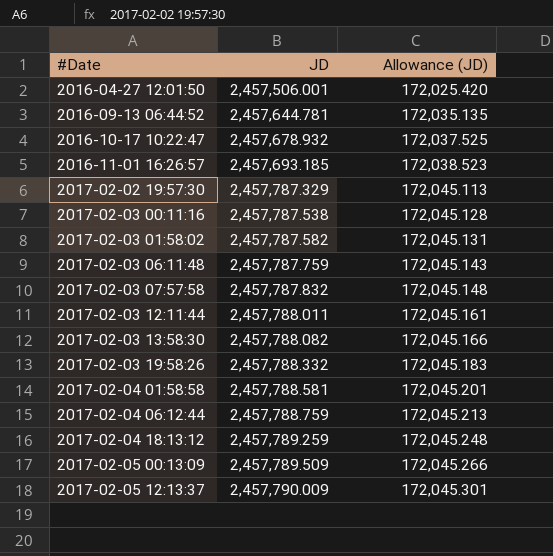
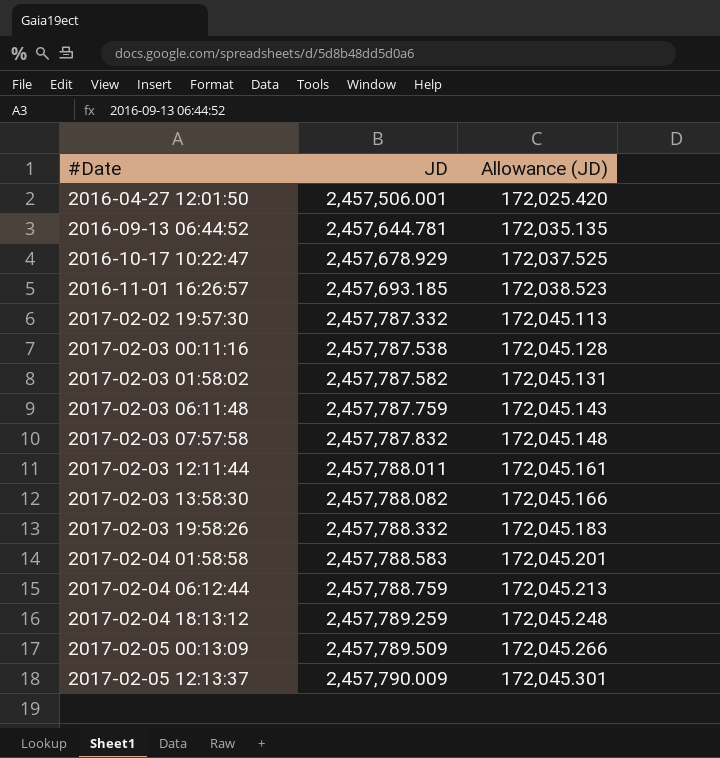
2016-10-17 10:22:47 | JD: 2,457,678.932 -> 2,457,678.929
2017-02-02 19:57:30 | JD: 2,457,787.329 -> 2,457,787.332
2017-02-04 01:58:58 | JD: 2,457,788.581 -> 2,457,788.583

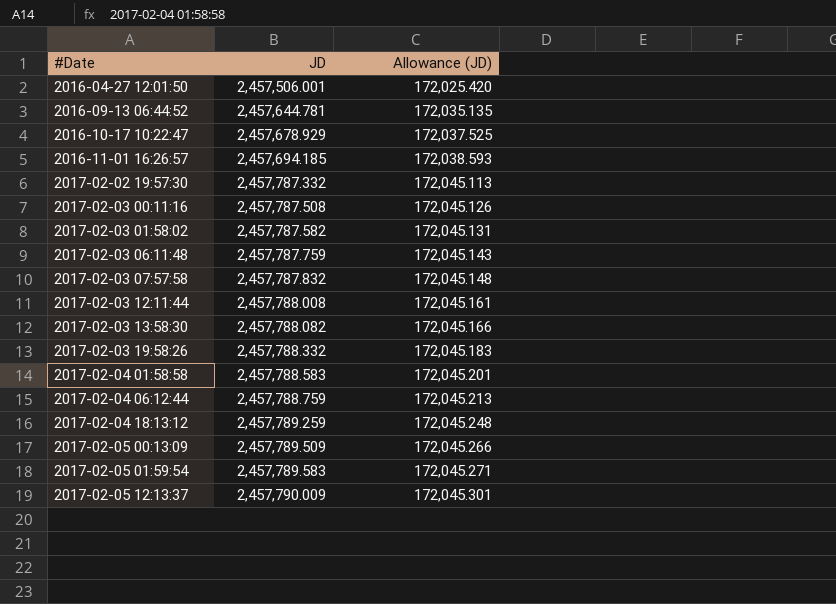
2016-11-01 16:26:57 | JD: 2,457,693.185 -> 2,457,694.185
2016-11-01 16:26:57 | Allowance (JD): 172,038.523 -> 172,038.593
2017-02-03 00:11:16 | JD: 2,457,787.538 -> 2,457,787.508
2017-02-03 00:11:16 | Allowance (JD): 172,045.128 -> 172,045.126
2017-02-03 12:11:44 | JD: 2,457,788.011 -> 2,457,788.008
row 2017-02-05 01:59:54: none -> 2,457,789.583 | 172,045.271

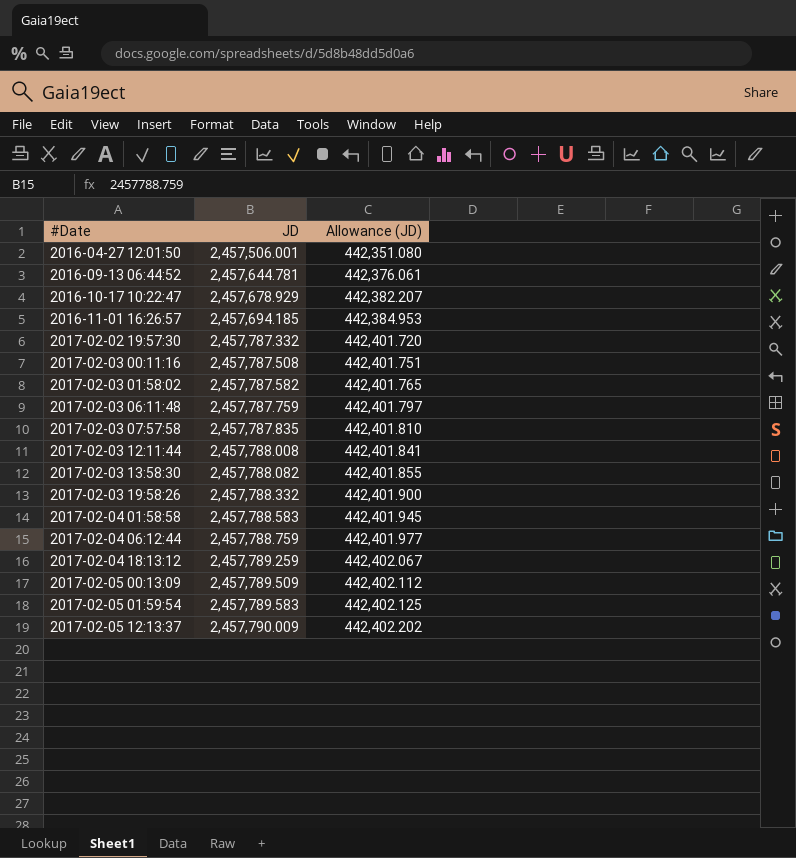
column Allowance (JD) | formula: [JD] * 0.07 -> [JD] * 0.18
2017-02-03 07:57:58 | JD: 2,457,787.832 -> 2,457,787.835

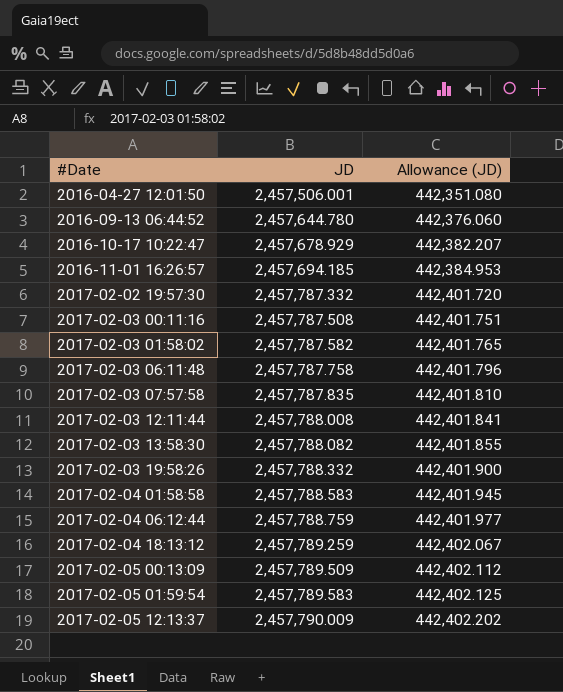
2016-09-13 06:44:52 | JD: 2,457,644.781 -> 2,457,644.780
2016-09-13 06:44:52 | Allowance (JD): 442,376.061 -> 442,376.060
2017-02-03 06:11:48 | JD: 2,457,787.759 -> 2,457,787.758
2017-02-03 06:11:48 | Allowance (JD): 442,401.797 -> 442,401.796

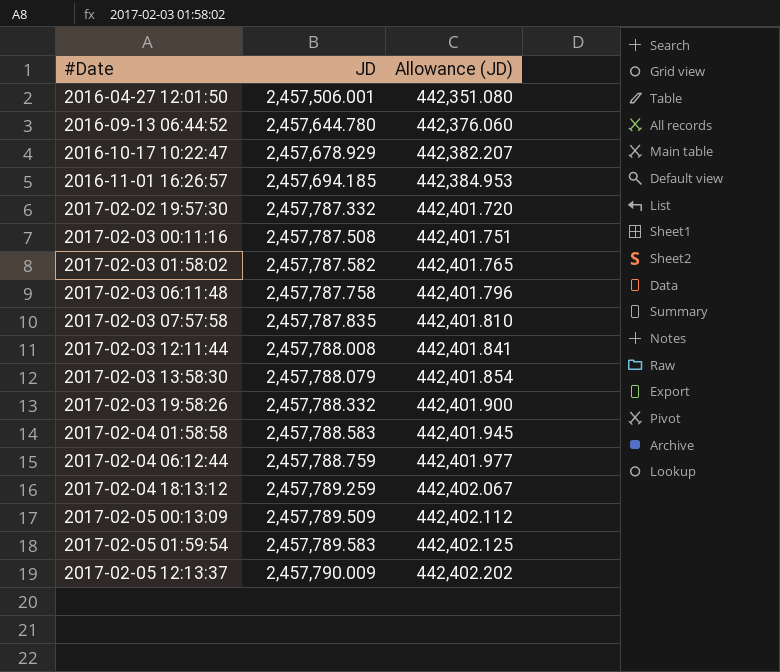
2017-02-03 13:58:30 | JD: 2,457,788.082 -> 2,457,788.079
2017-02-03 13:58:30 | Allowance (JD): 442,401.855 -> 442,401.854

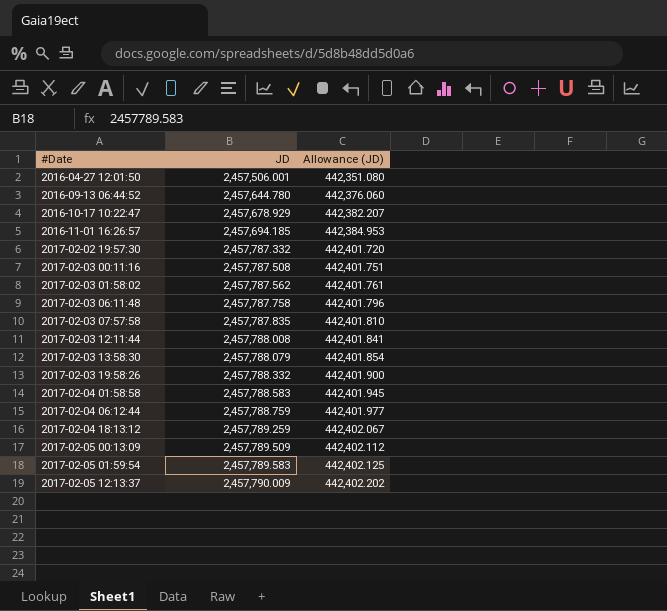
2017-02-03 01:58:02 | JD: 2,457,787.582 -> 2,457,787.562
2017-02-03 01:58:02 | Allowance (JD): 442,401.765 -> 442,401.761

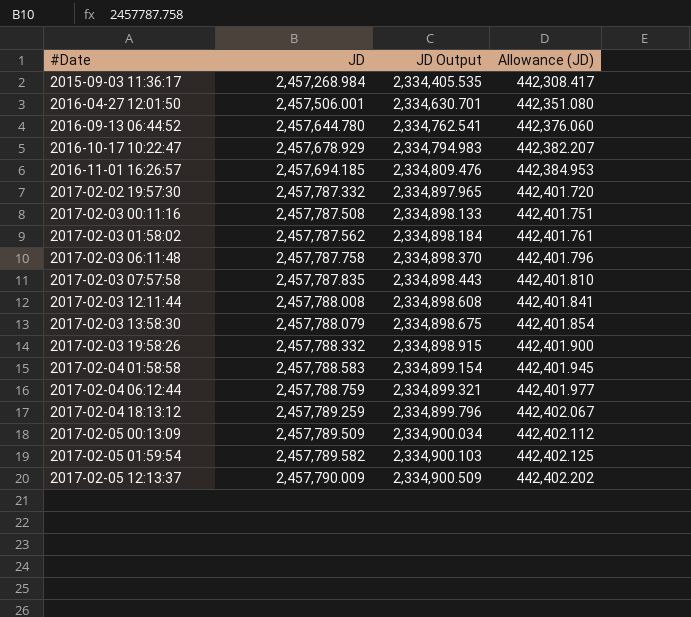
column JD Output | formula: none -> [JD] * 0.95
row 2015-09-03 11:36:17: none -> 2,457,268.984 | 2,334,405.535 | 442,308.417
2017-02-05 01:59:54 | JD: 2,457,789.583 -> 2,457,789.582

